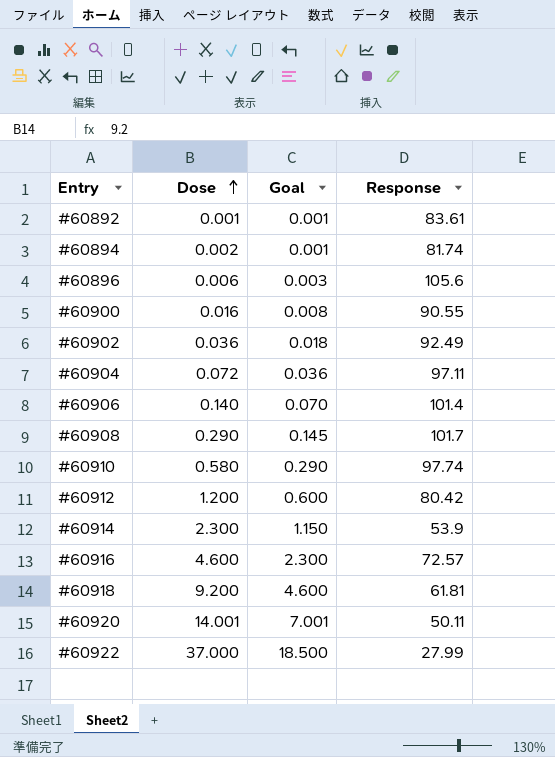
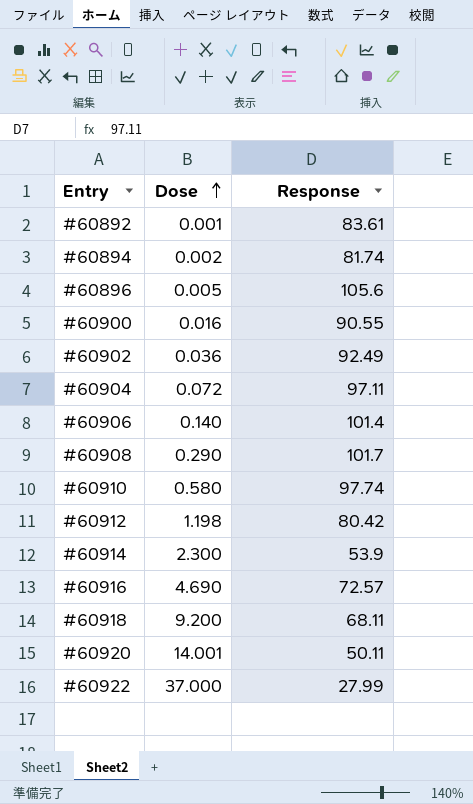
column Goal | formula: [Dose] * 0.5 -> none
#60896 | Dose: 0.006 -> 0.005
#60912 | Dose: 1.200 -> 1.198
#60916 | Dose: 4.600 -> 4.690
#60918 | Response: 61.81 -> 68.11

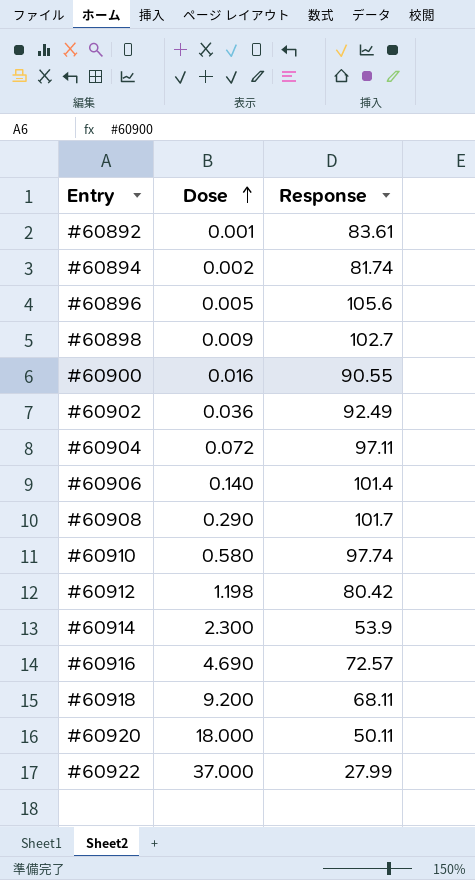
row #60898: none -> 0.009 | 102.7
#60920 | Dose: 14.001 -> 18.000

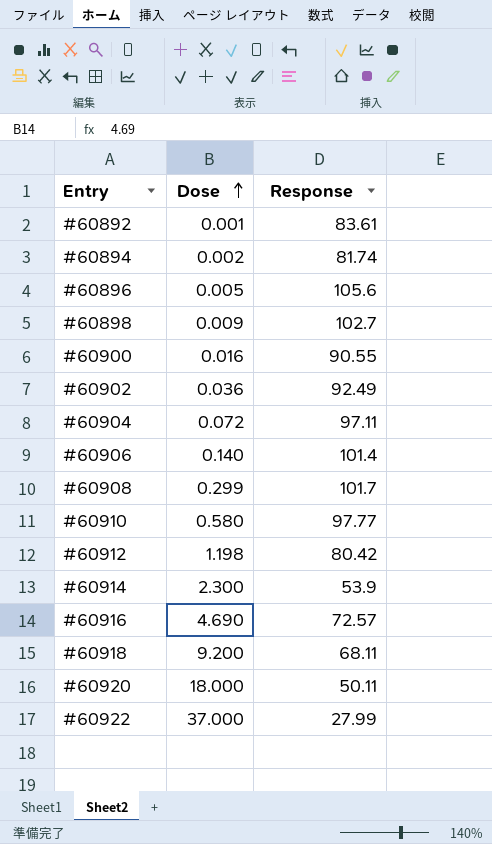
#60908 | Dose: 0.290 -> 0.299
#60910 | Response: 97.74 -> 97.77

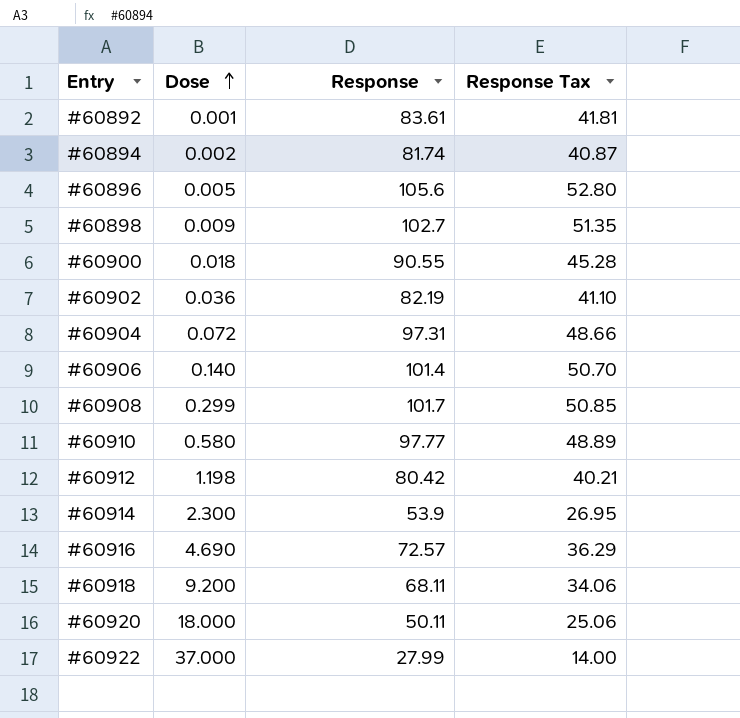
column Response Tax | formula: none -> [Response] * 0.5
#60900 | Dose: 0.016 -> 0.018
#60902 | Response: 92.49 -> 82.19
#60904 | Response: 97.11 -> 97.31

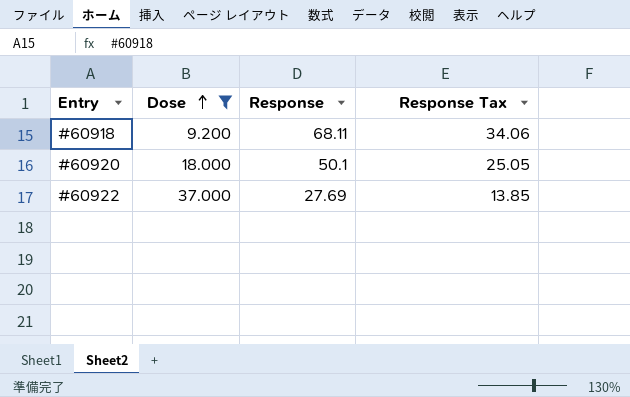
filter: none -> Dose >= 9.200
#60920 | Response: 50.11 -> 50.1
#60920 | Response Tax: 25.06 -> 25.05
#60922 | Response: 27.99 -> 27.69
#60922 | Response Tax: 14.00 -> 13.85

